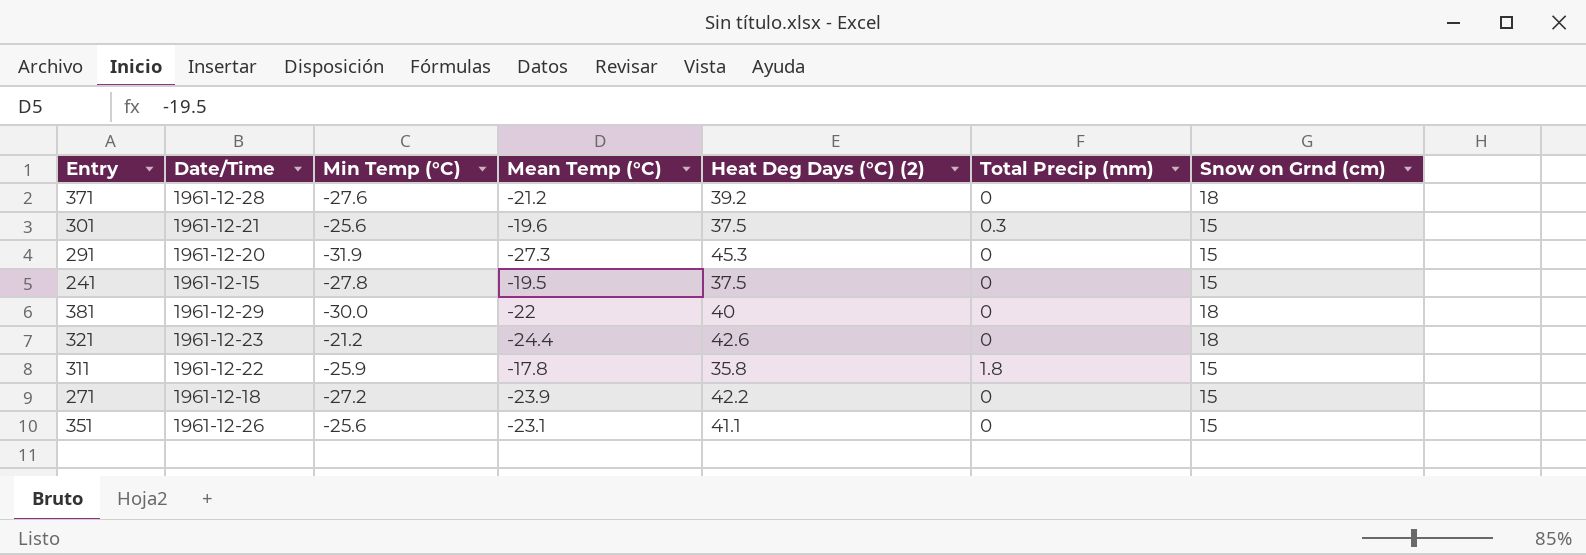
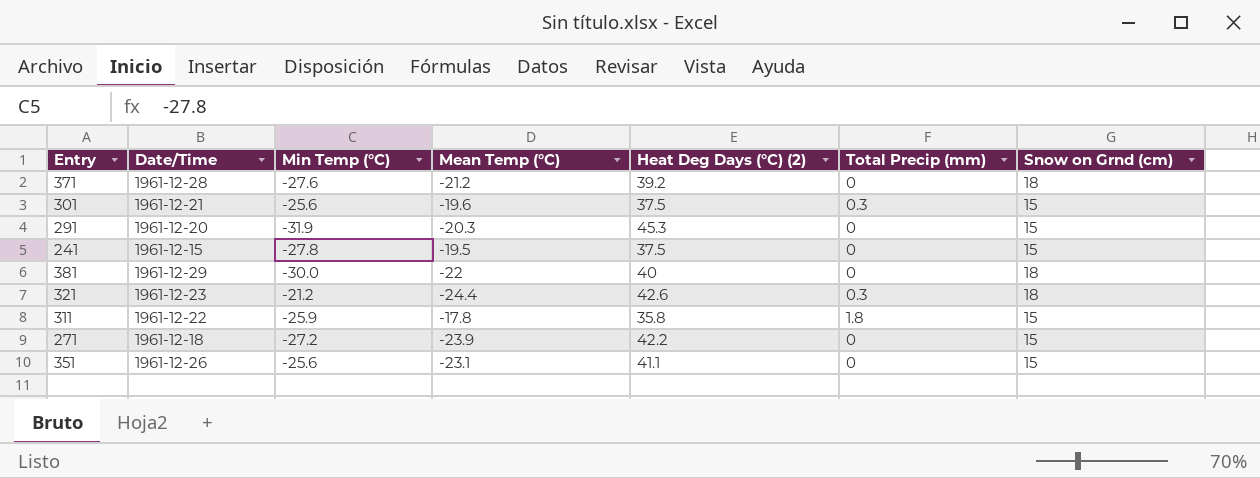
291 | Mean Temp (°C): -27.3 -> -20.3
321 | Total Precip (mm): 0 -> 0.3

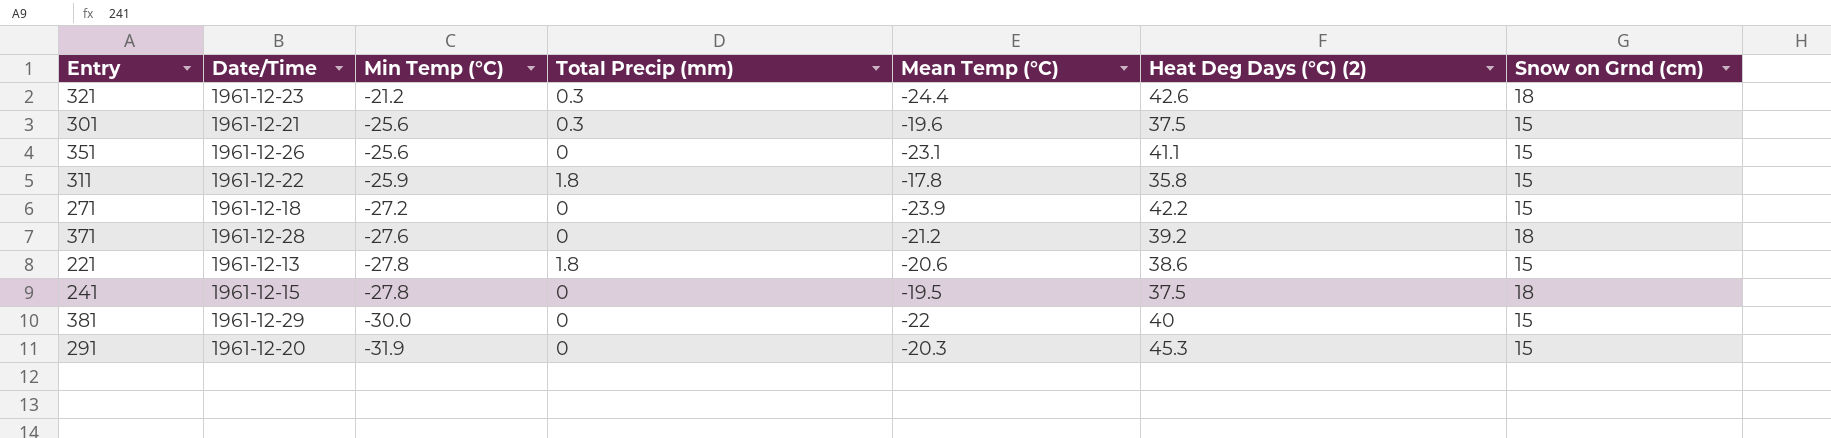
row order: none -> Min Temp (°C) descending
column Total Precip (mm) | position: 6 -> 4
row 221: none -> 1961-12-13 | -27.8 | 1.8 | -20.6 | 38.6 | 15
241 | Snow on Grnd (cm): 15 -> 18
381 | Snow on Grnd (cm): 18 -> 15

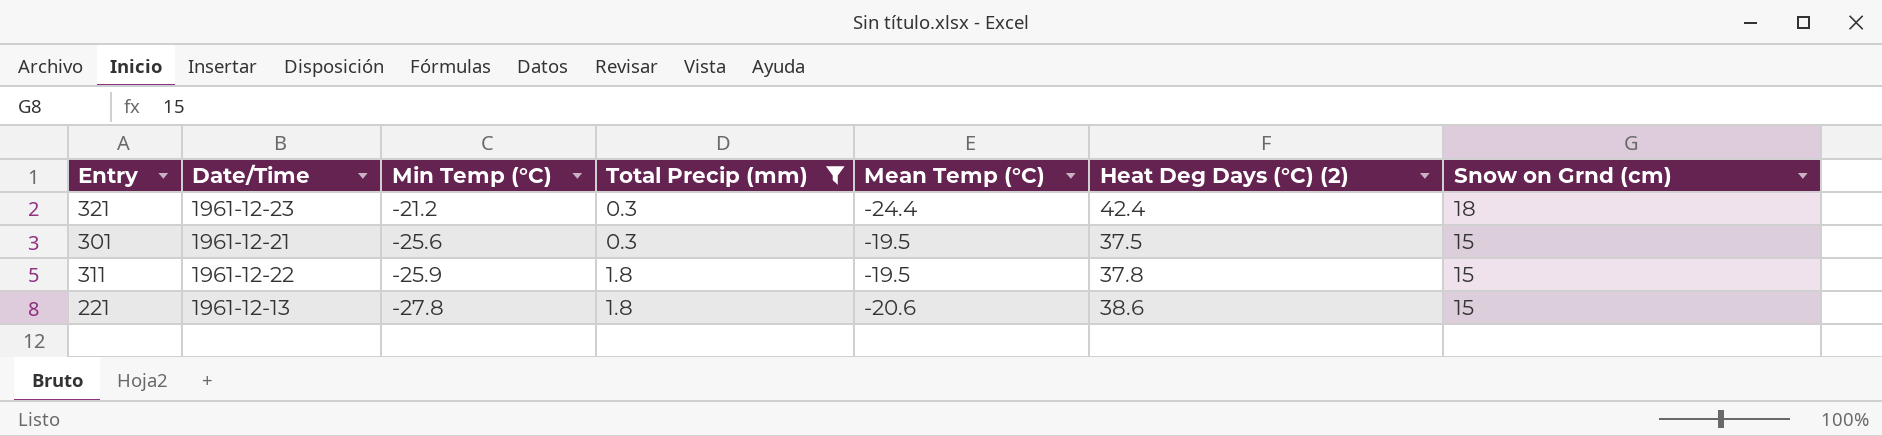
filter: none -> Total Precip (mm) != 0
321 | Heat Deg Days (°C) (2): 42.6 -> 42.4
301 | Mean Temp (°C): -19.6 -> -19.5
311 | Mean Temp (°C): -17.8 -> -19.5
311 | Heat Deg Days (°C) (2): 35.8 -> 37.8

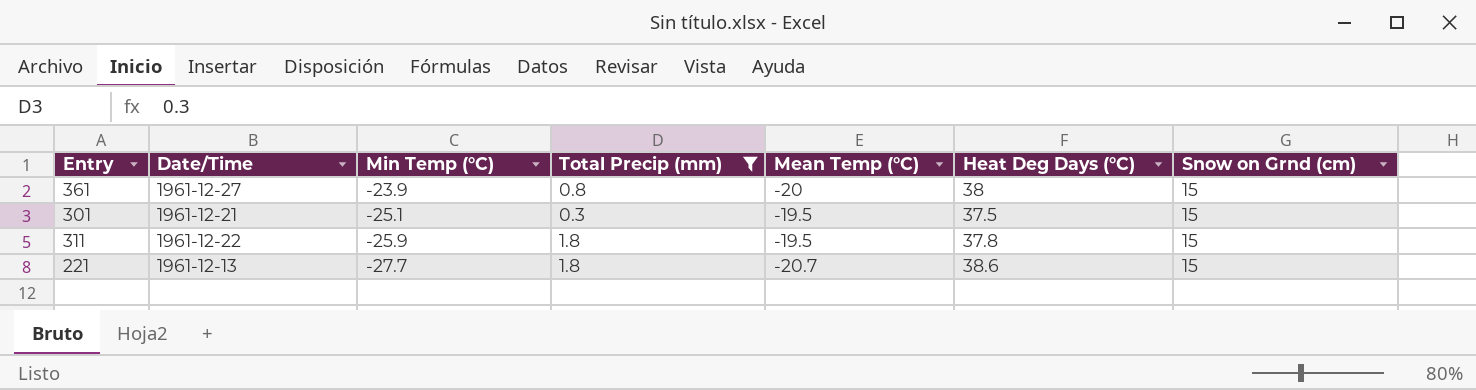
column name: Heat Deg Days (°C) (2) -> Heat Deg Days (°C)
row 321: 1961-12-23 | -21.2 | 0.3 | -24.4 | 42.4 | 18 -> none
row 361: none -> 1961-12-27 | -23.9 | 0.8 | -20 | 38 | 15
301 | Min Temp (°C): -25.6 -> -25.1
221 | Min Temp (°C): -27.8 -> -27.7
221 | Mean Temp (°C): -20.6 -> -20.7

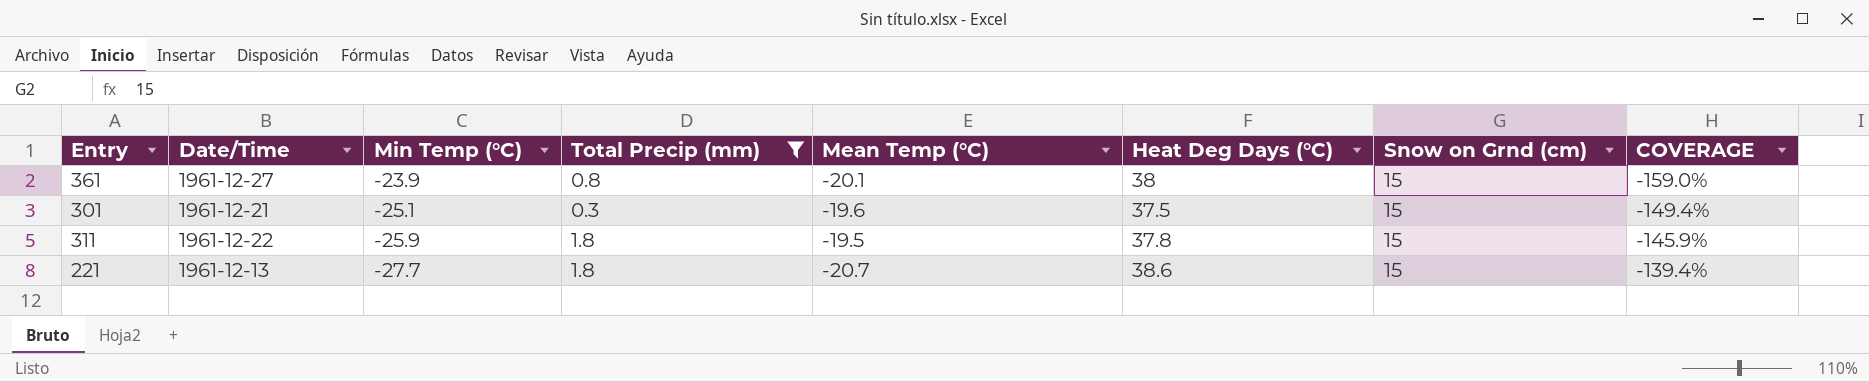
column COVERAGE | formula: none -> [Heat Deg Days (°C)] / [Min Temp (°C)]
361 | Mean Temp (°C): -20 -> -20.1
301 | Mean Temp (°C): -19.5 -> -19.6

